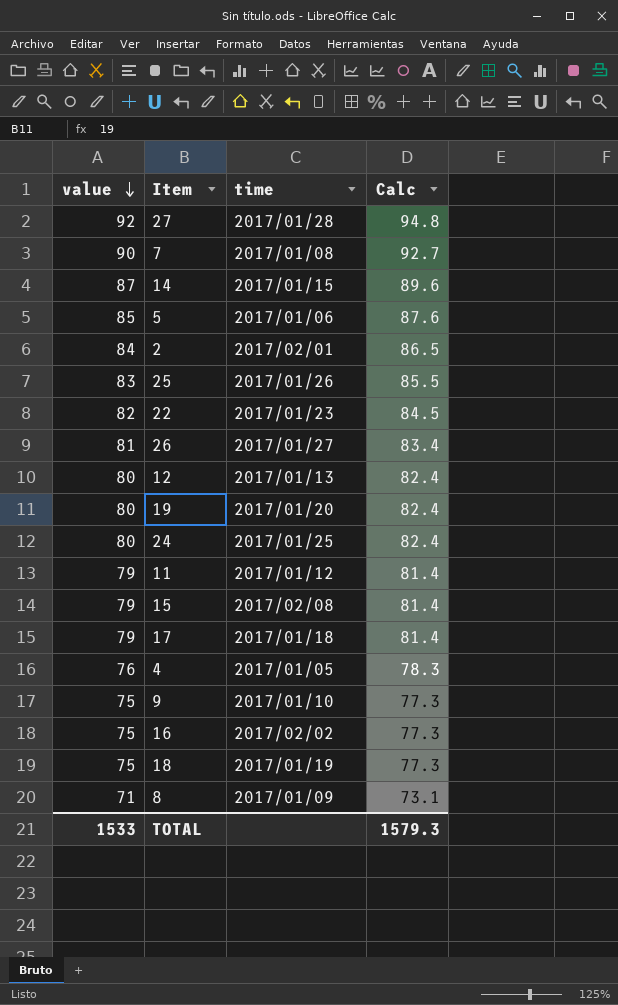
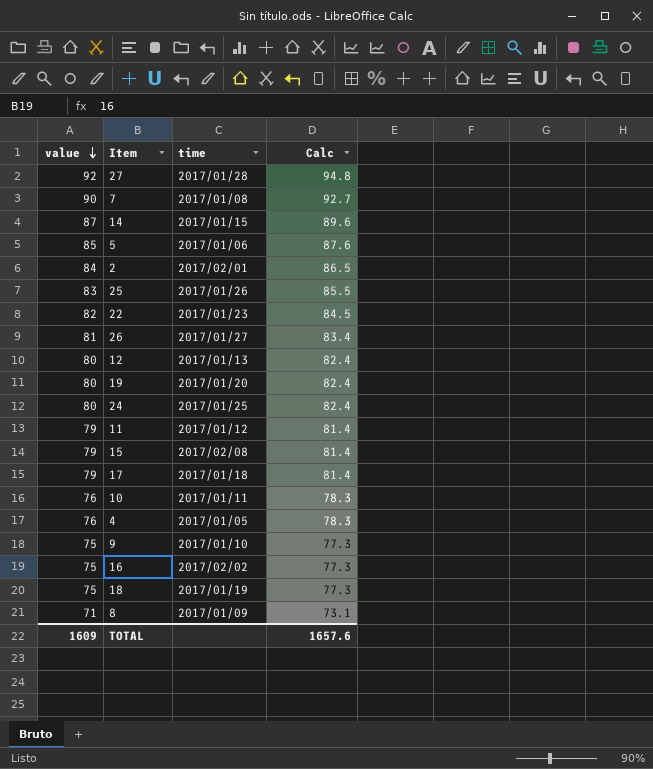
row 10: none -> 76 | 2017/01/11 | 78.3
TOTAL | value: 1533 -> 1609
TOTAL | Calc: 1579.3 -> 1657.6

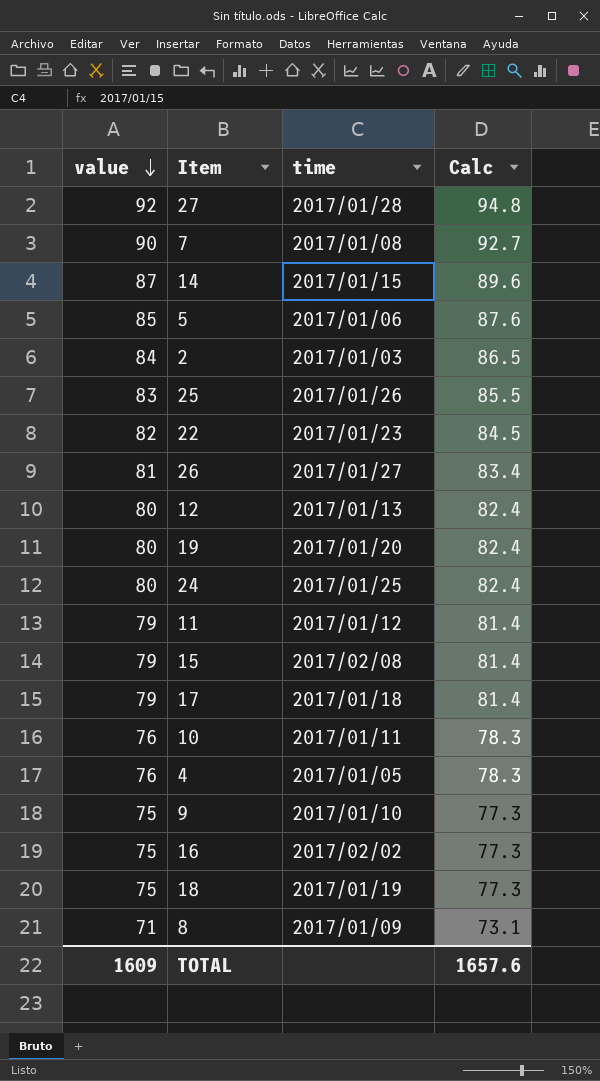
2 | time: 2017/02/01 -> 2017/01/03

